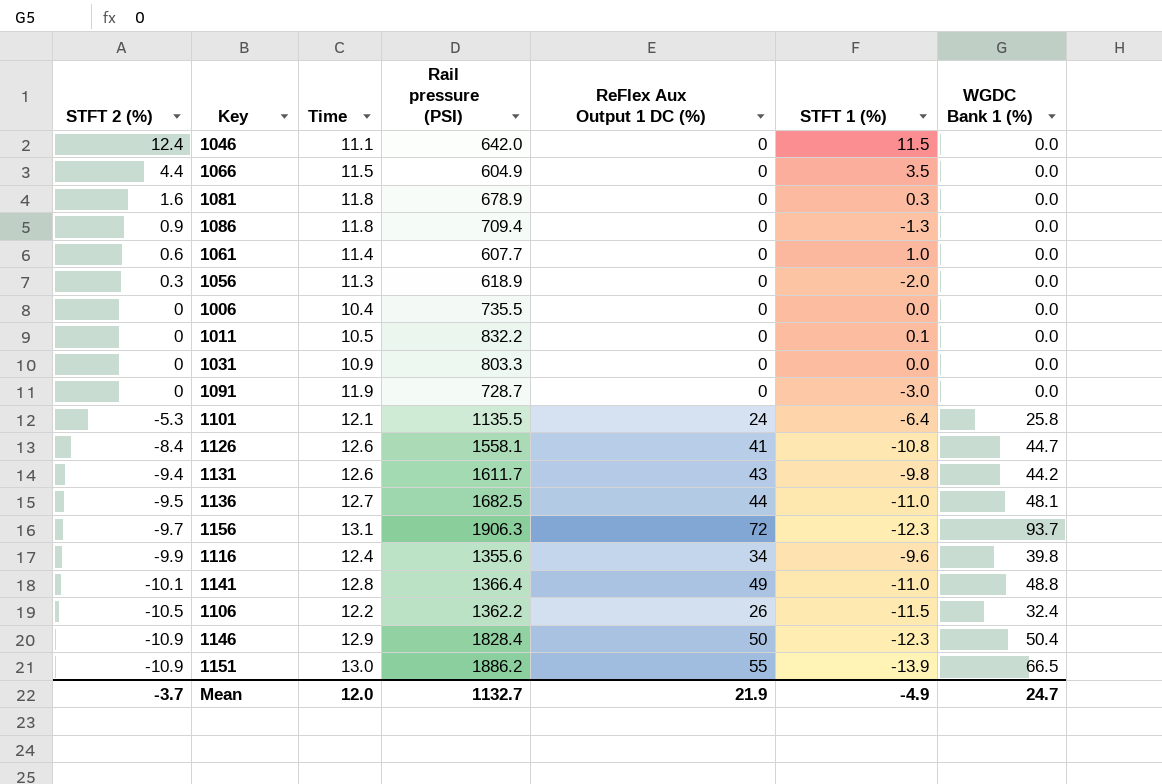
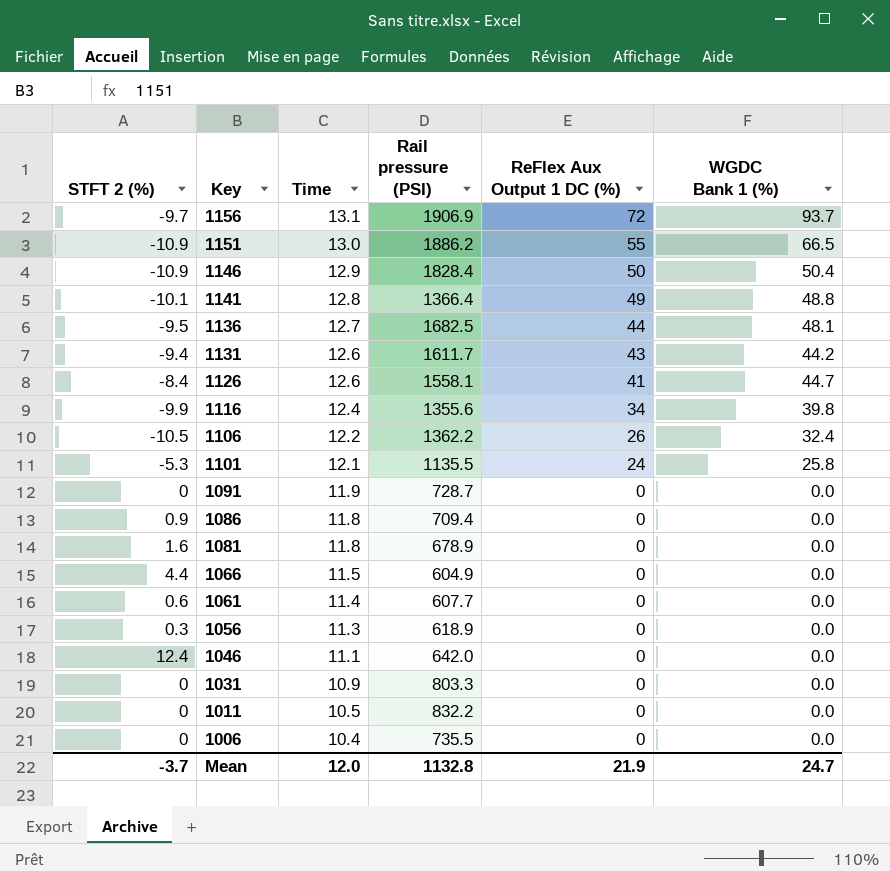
row order: STFT 2 (%) descending -> Key descending
column STFT 1 (%) | position: 6 -> none
1156 | Rail pressure (PSI): 1906.3 -> 1906.9
Mean | Rail pressure (PSI): 1132.7 -> 1132.8

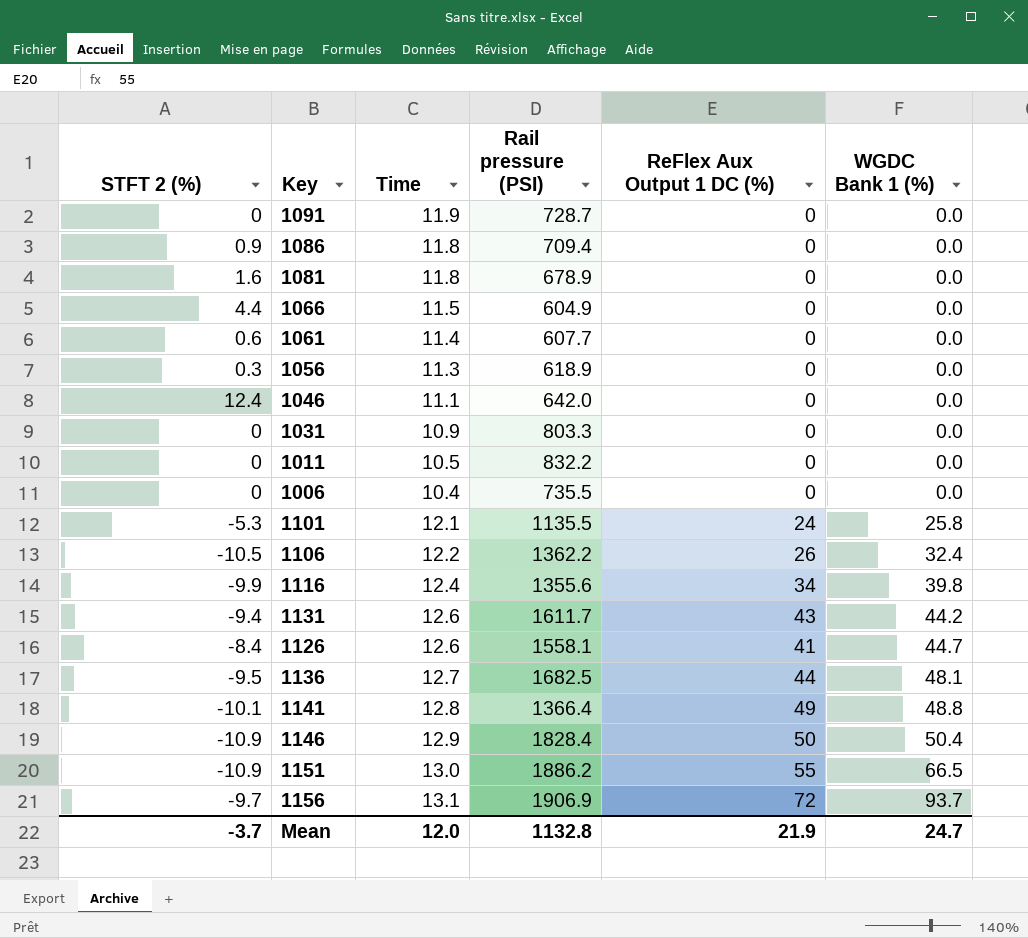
row order: Key descending -> WGDC Bank 1 (%) ascending

